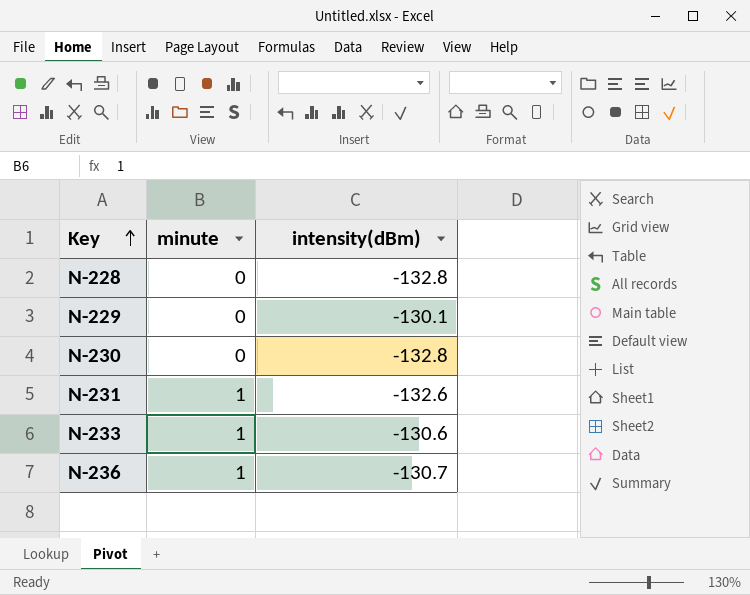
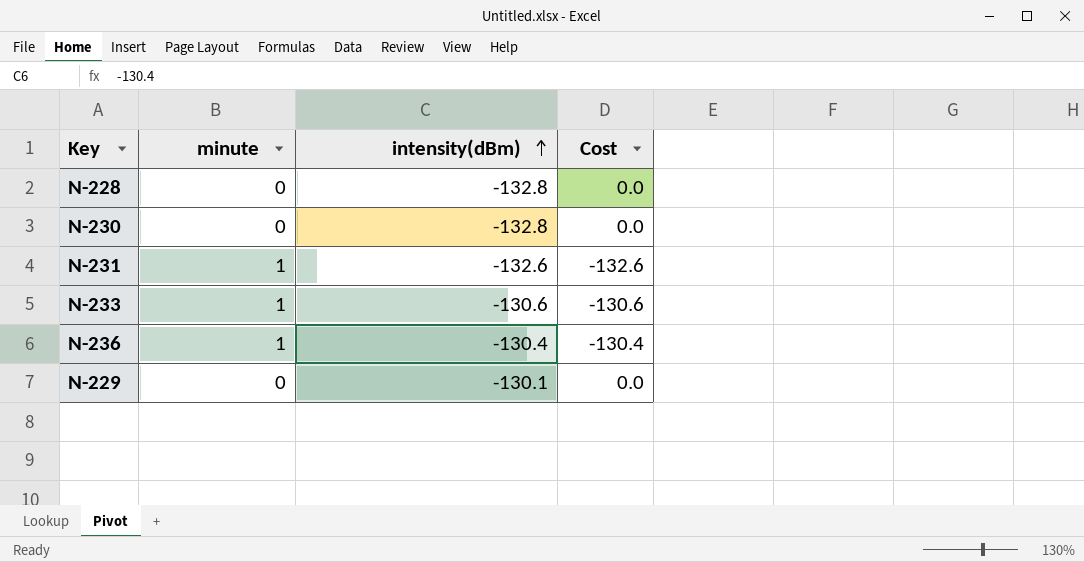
row order: Key ascending -> intensity(dBm) ascending
column Cost | formula: none -> [minute] * [intensity(dBm)]
N-236 | intensity(dBm): -130.7 -> -130.4

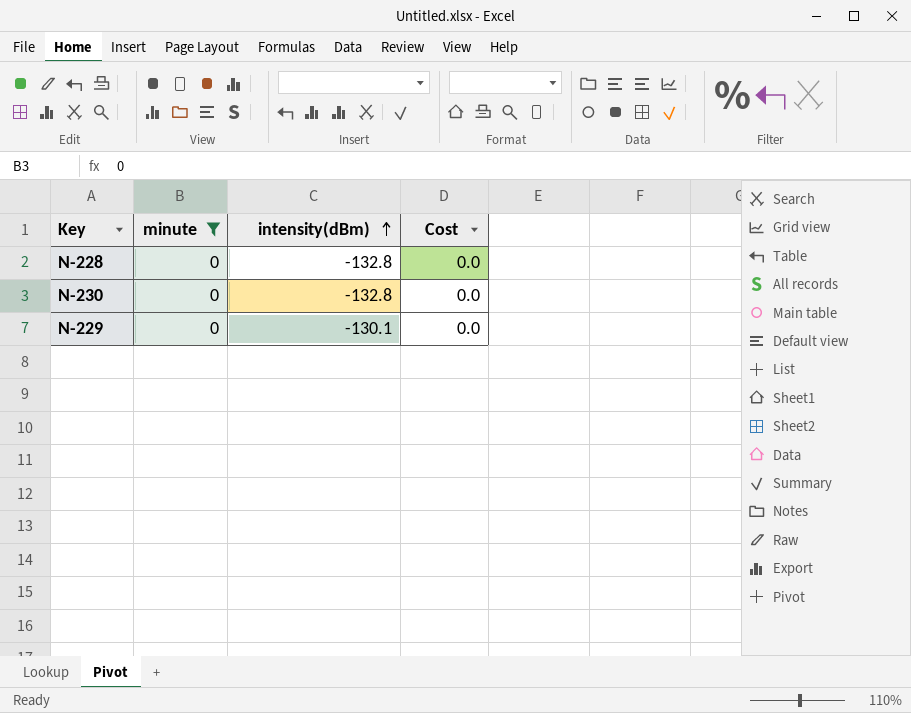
filter: none -> minute = 0

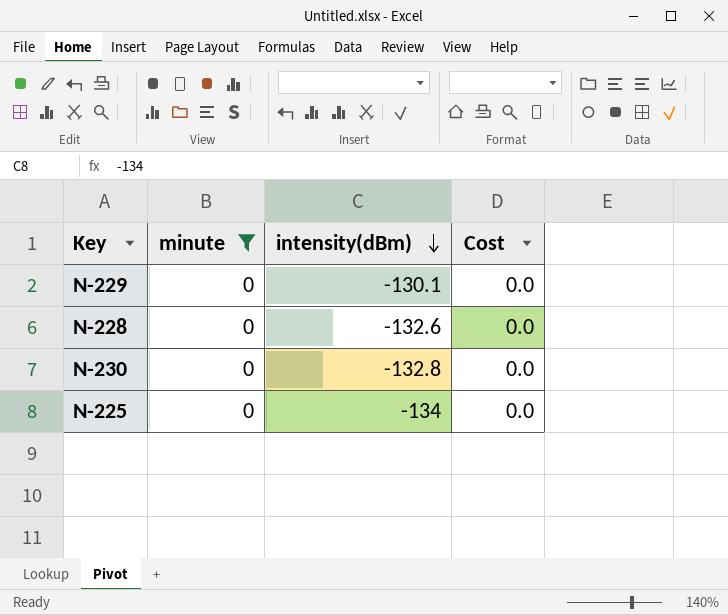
row order: intensity(dBm) ascending -> intensity(dBm) descending
N-228 | intensity(dBm): -132.8 -> -132.6
row N-225: none -> 0 | -134 | 0.0

